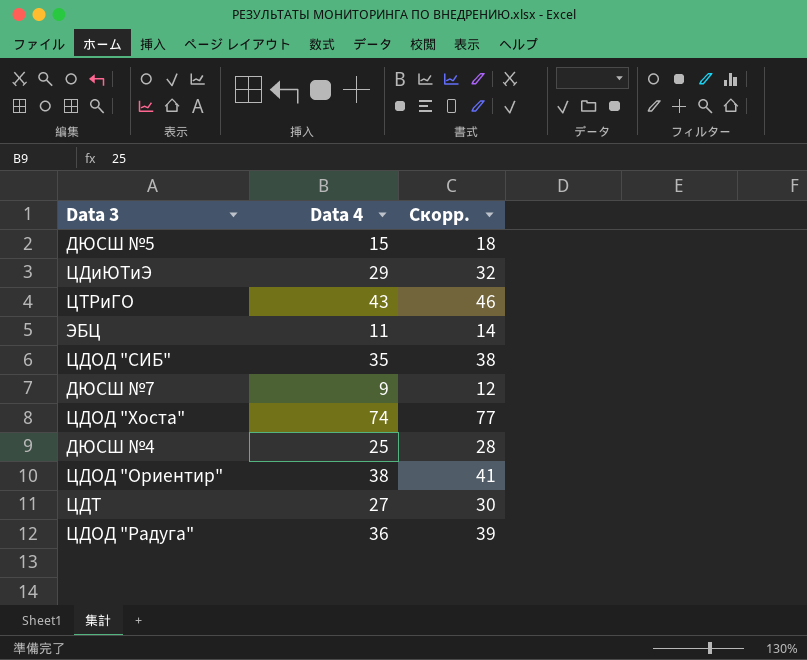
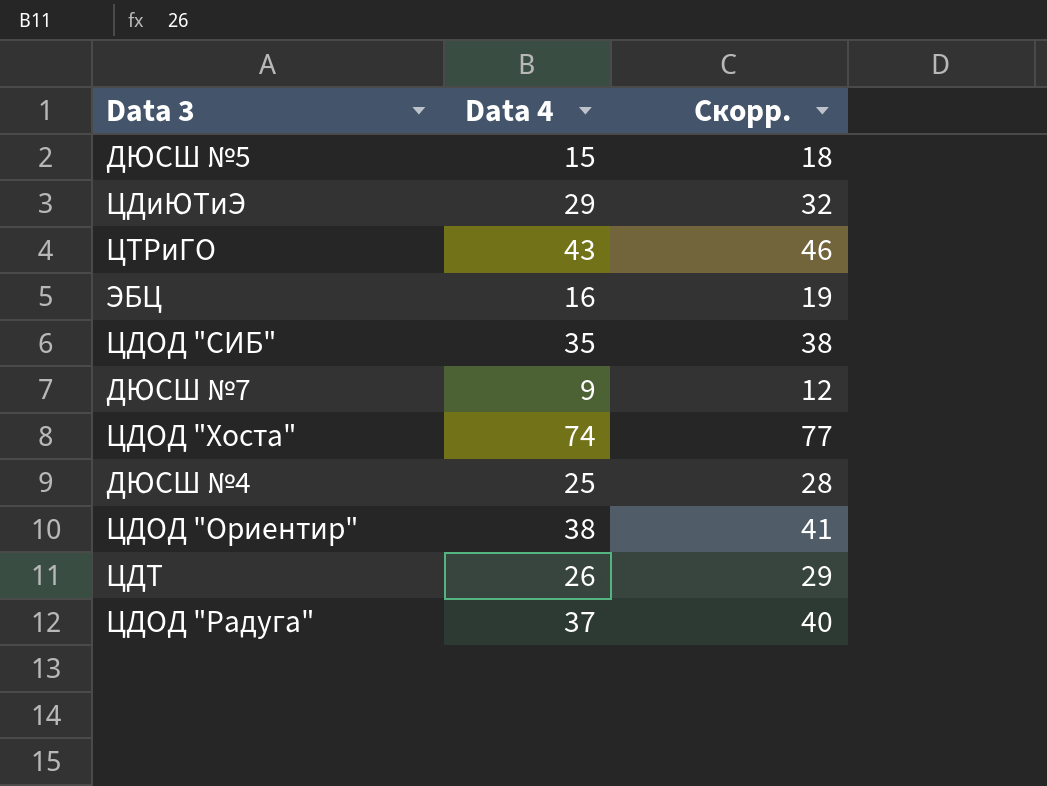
ЭБЦ | Data 4: 11 -> 16
ЭБЦ | Скорр.: 14 -> 19
ЦДТ | Data 4: 27 -> 26
ЦДТ | Скорр.: 30 -> 29
ЦДОД "Радуга" | Data 4: 36 -> 37
ЦДОД "Радуга" | Скорр.: 39 -> 40

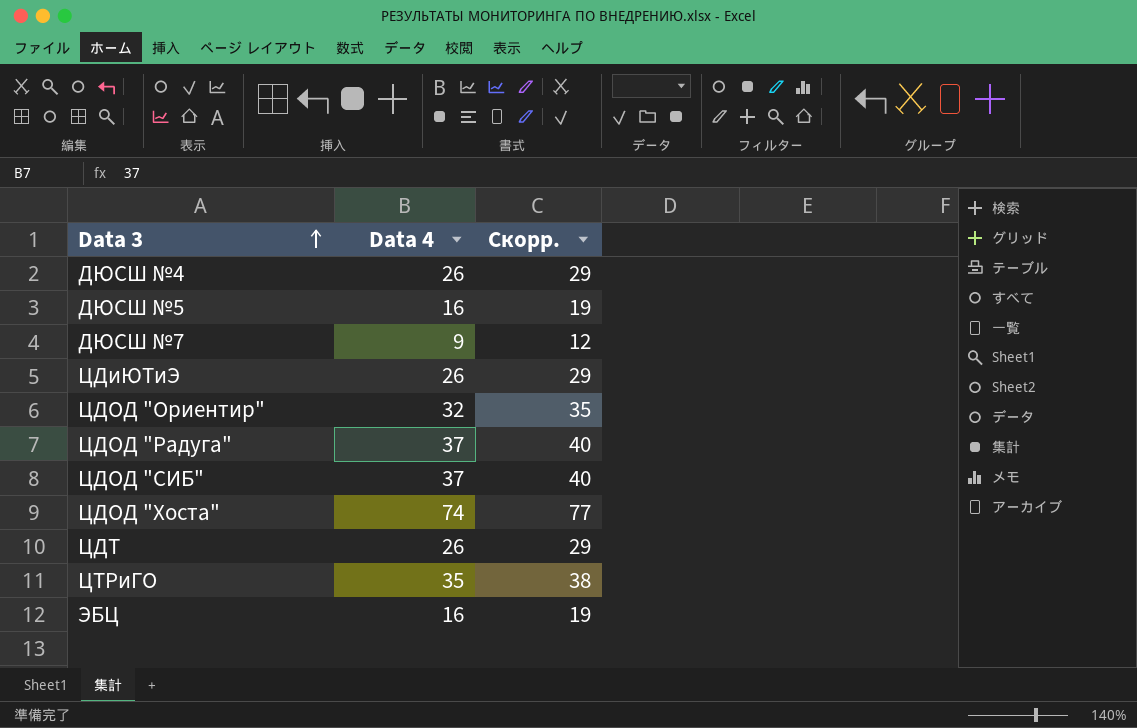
row order: none -> Data 3 ascending
ДЮСШ №4 | Data 4: 25 -> 26
ДЮСШ №4 | Скорр.: 28 -> 29
ДЮСШ №5 | Data 4: 15 -> 16
ДЮСШ №5 | Скорр.: 18 -> 19
ЦДиЮТиЭ | Data 4: 29 -> 26
ЦДиЮТиЭ | Скорр.: 32 -> 29
ЦДОД "Ориентир" | Data 4: 38 -> 32
ЦДОД "Ориентир" | Скорр.: 41 -> 35
ЦДОД "СИБ" | Data 4: 35 -> 37
ЦДОД "СИБ" | Скорр.: 38 -> 40
ЦТРиГО | Data 4: 43 -> 35
ЦТРиГО | Скорр.: 46 -> 38

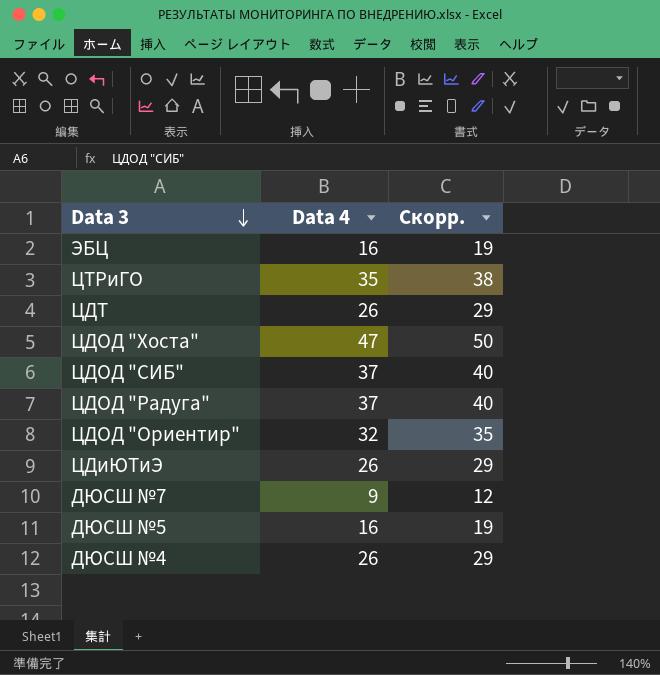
row order: Data 3 ascending -> Data 3 descending
ЦДОД "Хоста" | Data 4: 74 -> 47
ЦДОД "Хоста" | Скорр.: 77 -> 50

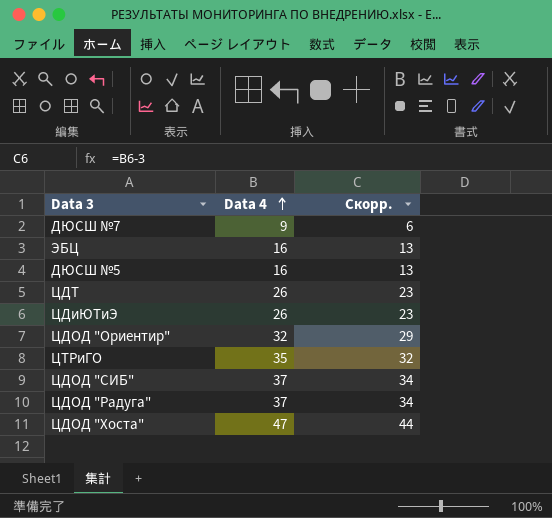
row order: Data 3 descending -> Data 4 ascending
column Скорр. | formula: [Data 4] + 3 -> [Data 4] - 3
row ДЮСШ №4: 26 | 29 -> none

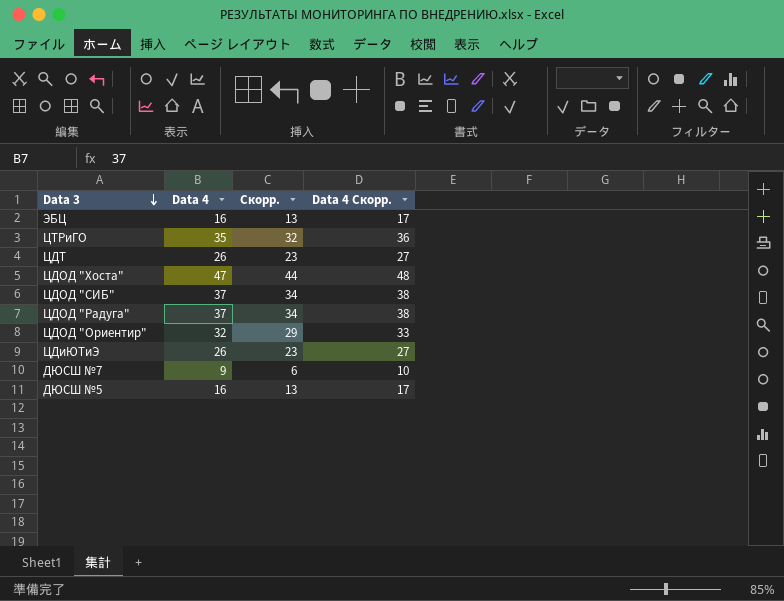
row order: Data 4 ascending -> Data 3 descending
column Data 4 Скорр. | formula: none -> [Data 4] + 1

